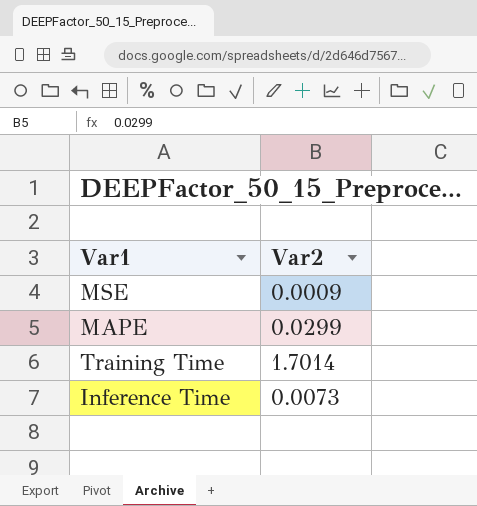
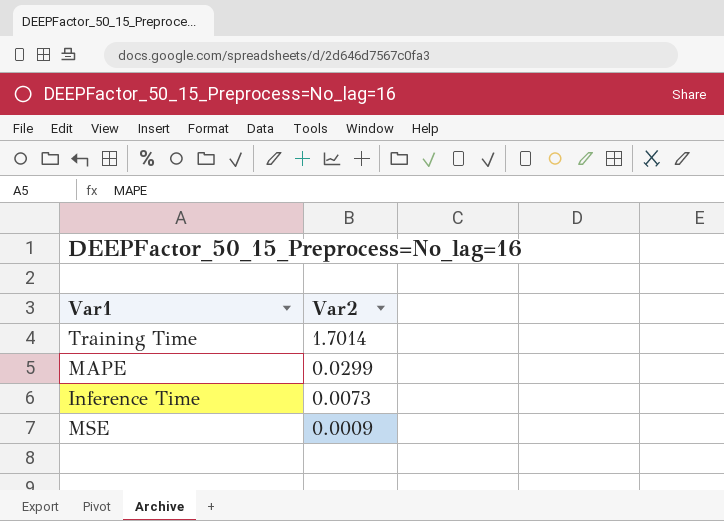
row order: none -> Var2 descending

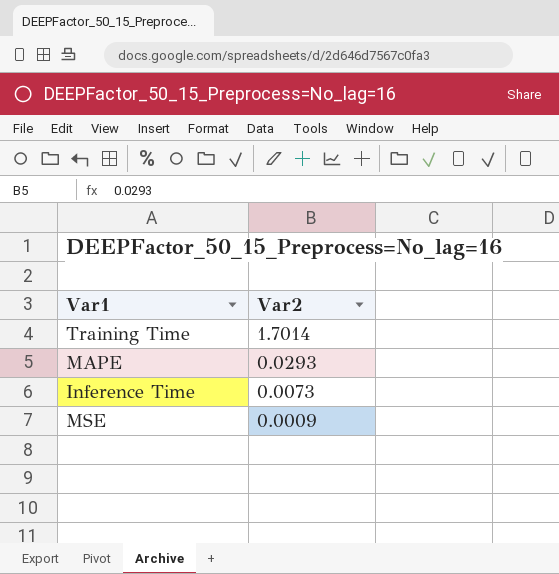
MAPE | Var2: 0.0299 -> 0.0293

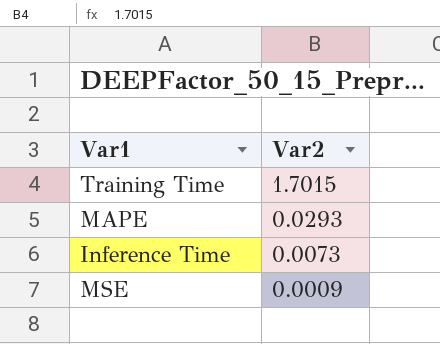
Training Time | Var2: 1.7014 -> 1.7015

